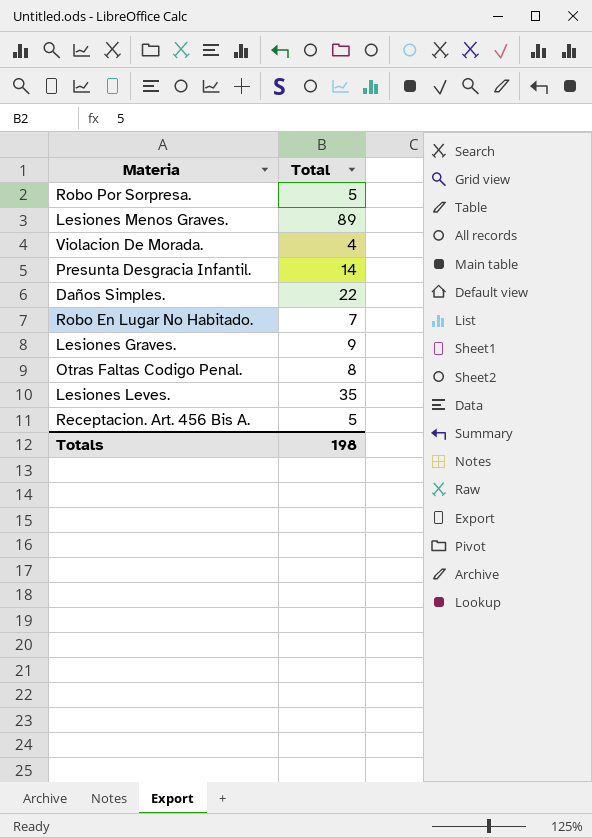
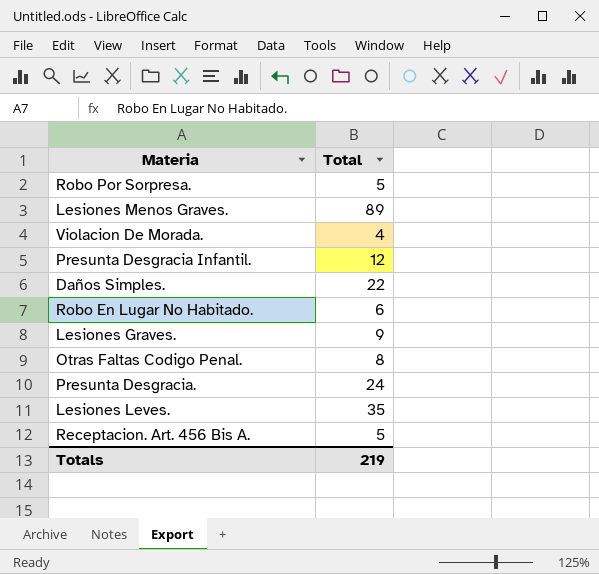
Presunta Desgracia Infantil. | Total: 14 -> 12
Robo En Lugar No Habitado. | Total: 7 -> 6
row Presunta Desgracia.: none -> 24
Totals | Total: 198 -> 219

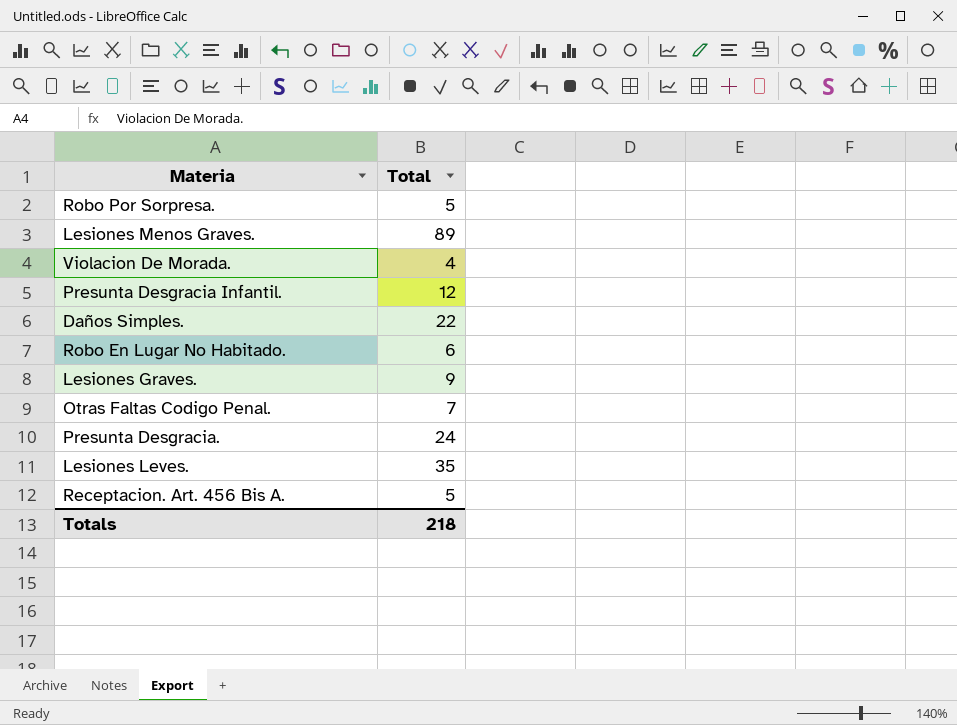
Otras Faltas Codigo Penal. | Total: 8 -> 7
Totals | Total: 219 -> 218

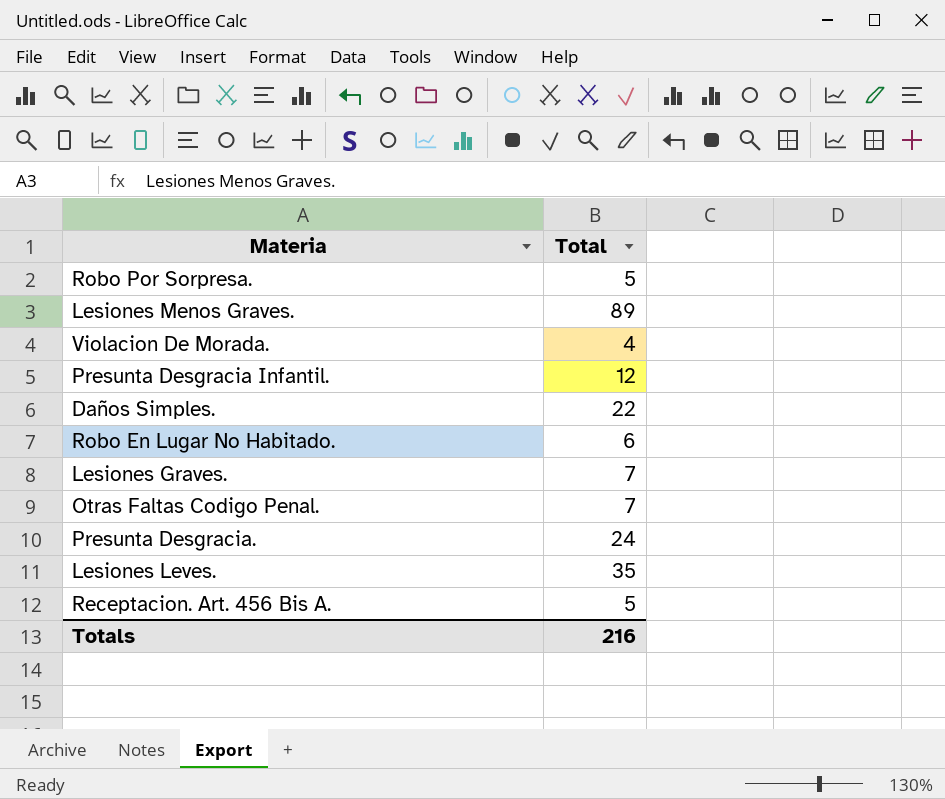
Lesiones Graves. | Total: 9 -> 7
Totals | Total: 218 -> 216

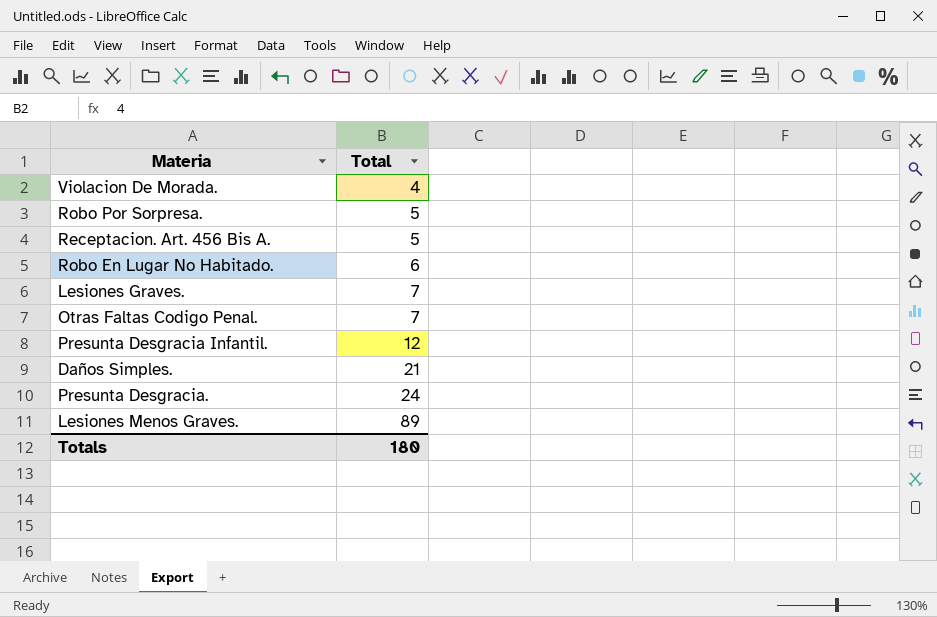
row order: none -> Total ascending
row Lesiones Leves.: 35 -> none
Daños Simples. | Total: 22 -> 21
Totals | Total: 216 -> 180

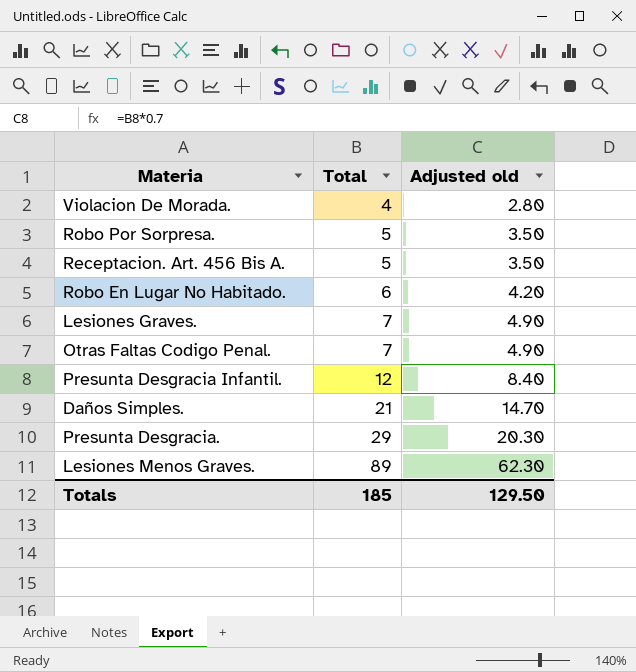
column Adjusted old | formula: none -> [Total] * 0.7
Presunta Desgracia. | Total: 24 -> 29
Totals | Total: 180 -> 185

